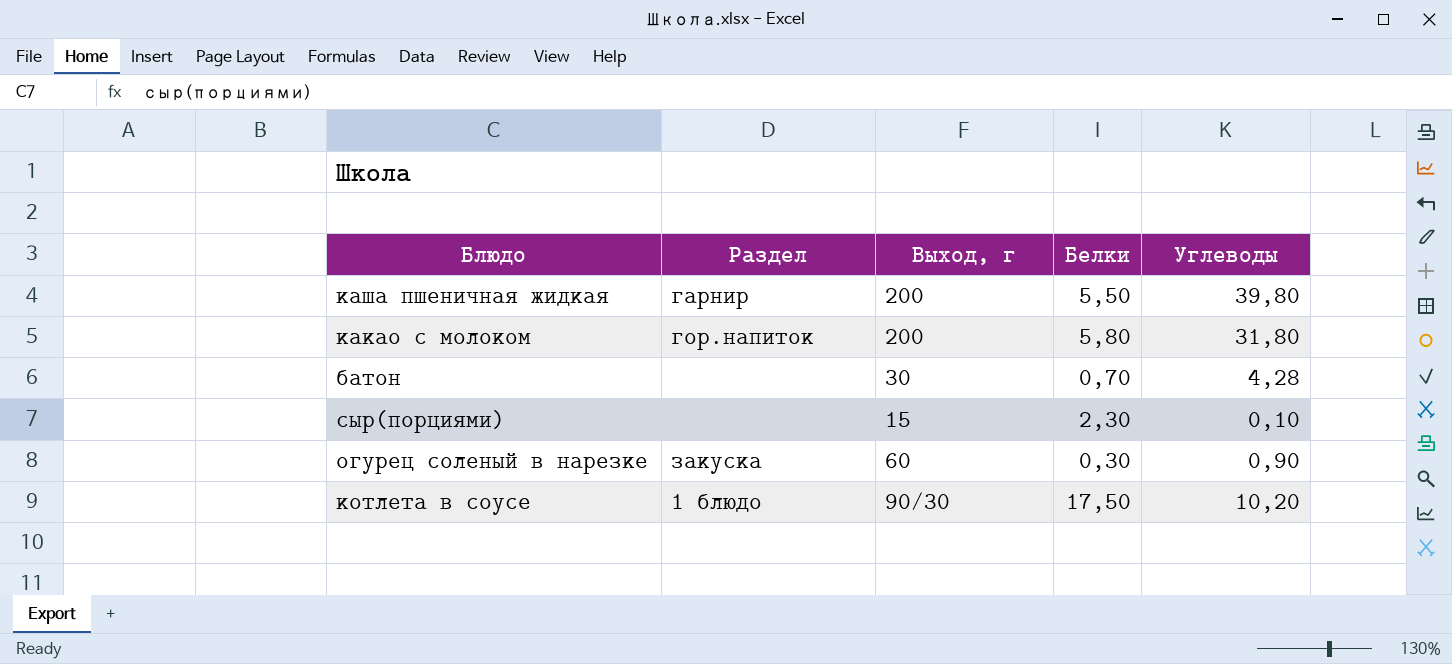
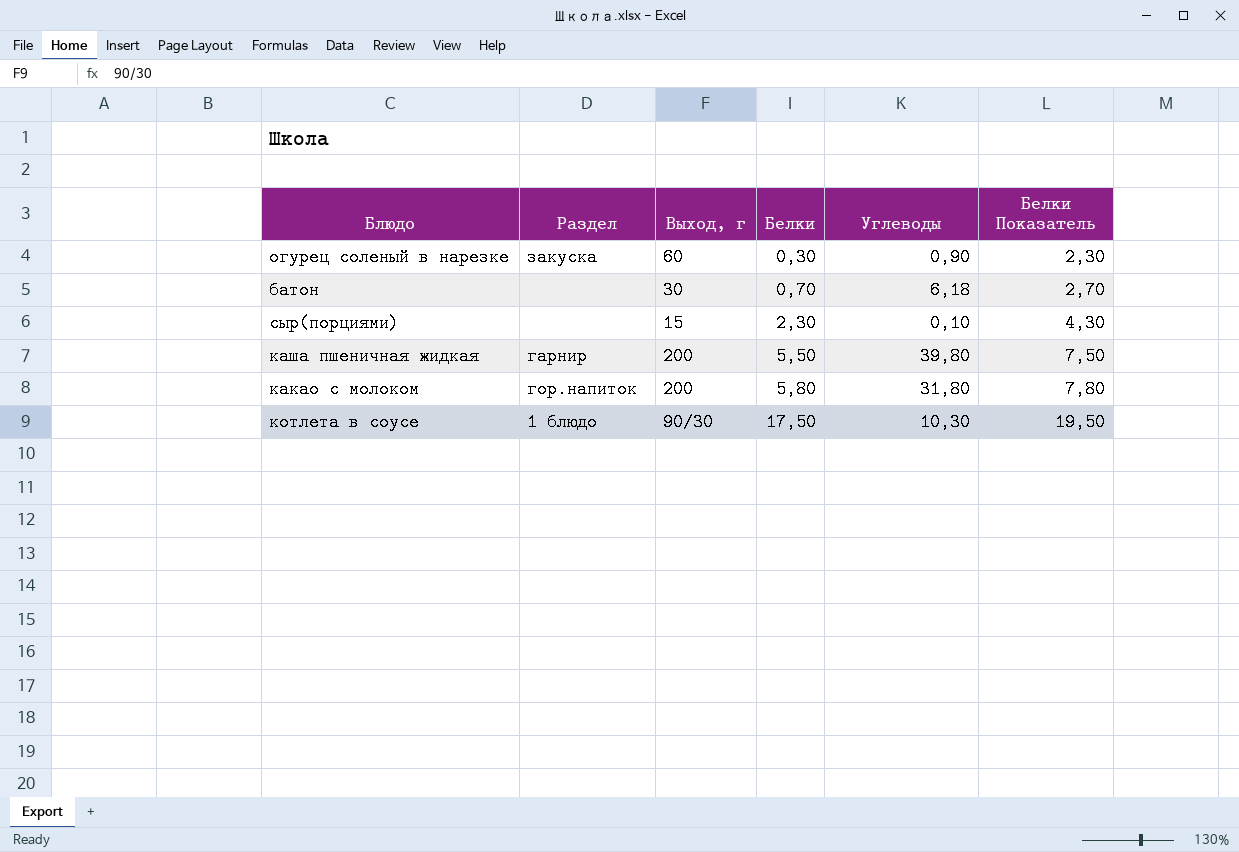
row order: none -> Белки ascending
column Белки Показатель | formula: none -> [Белки] + 2
батон | Углеводы: 4,28 -> 6,18
котлета в соусе | Углеводы: 10,20 -> 10,30

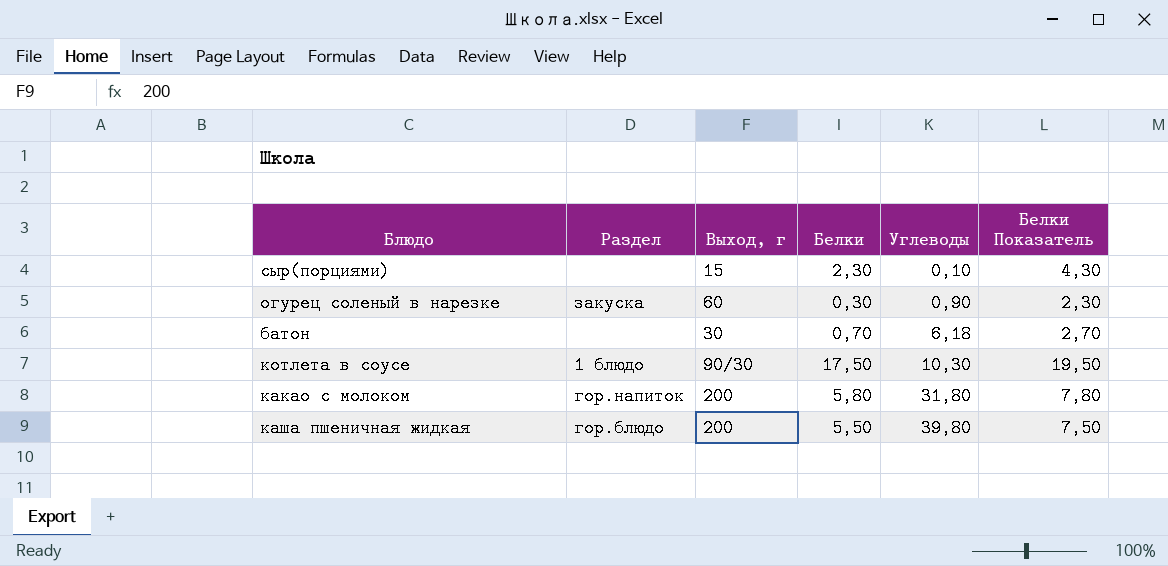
row order: Белки ascending -> Углеводы ascending
каша пшеничная жидкая | Раздел: гарнир -> гор.блюдо

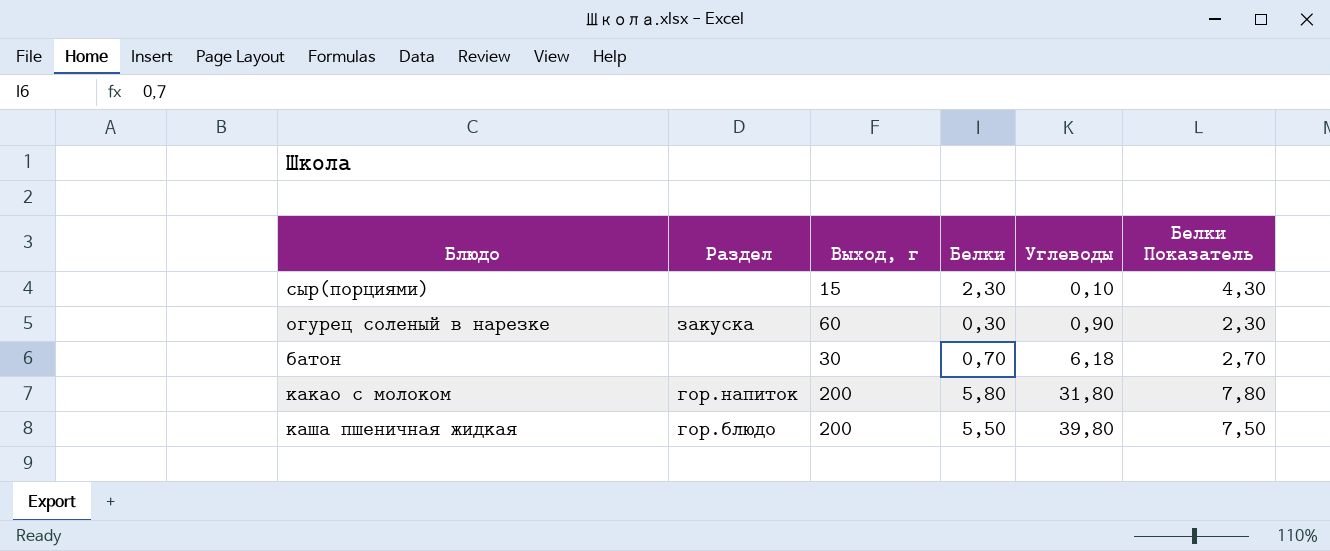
row котлета в соусе: 1 блюдо | 90/30 | 17,50 | 10,30 | 19,50 -> none

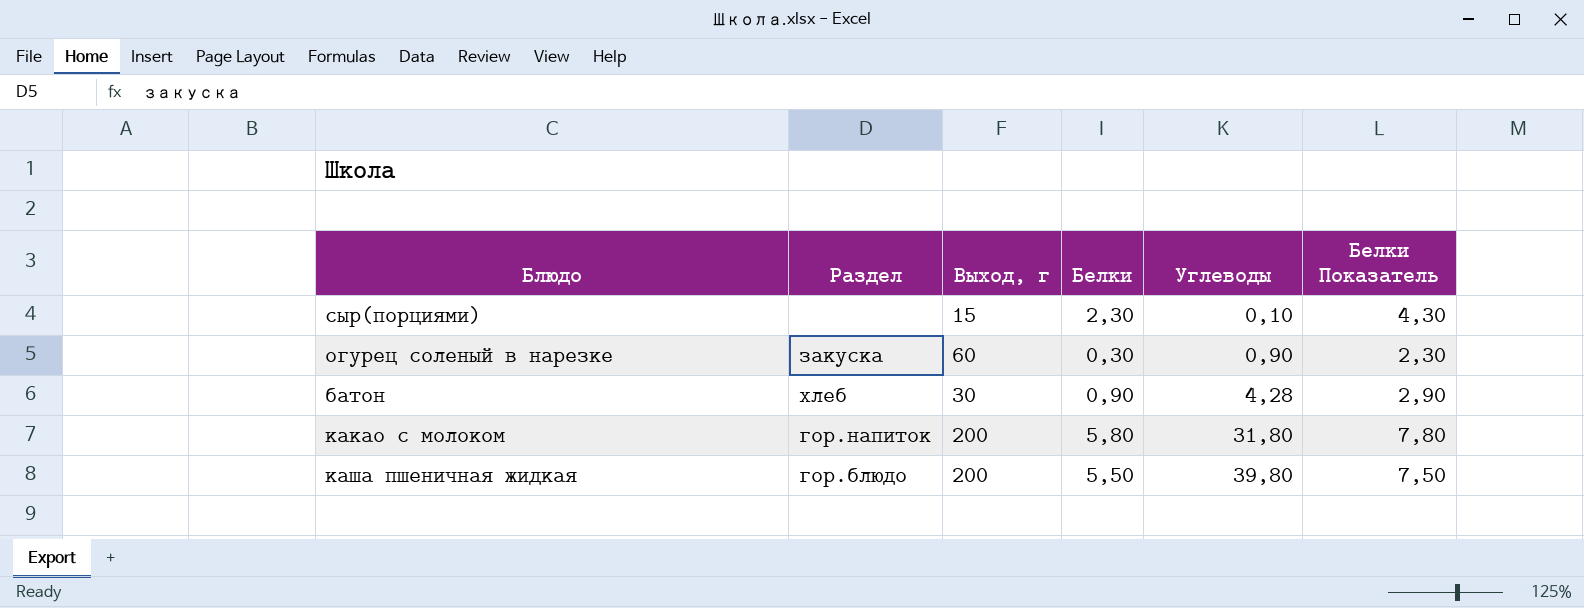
батон | Раздел: none -> хлеб
батон | Белки: 0,70 -> 0,90
батон | Углеводы: 6,18 -> 4,28
батон | Белки Показатель: 2,70 -> 2,90

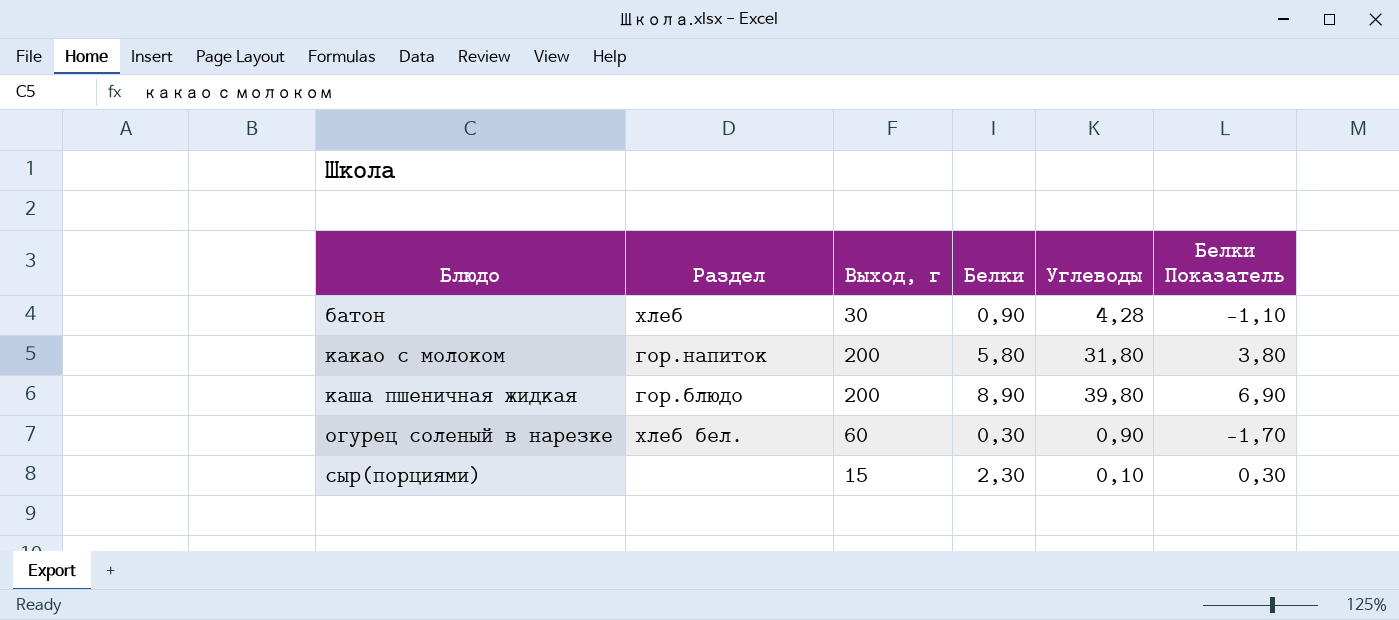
row order: Углеводы ascending -> Блюдо ascending
column Белки Показатель | formula: [Белки] + 2 -> [Белки] - 2
каша пшеничная жидкая | Белки: 5,50 -> 8,90
огурец соленый в нарезке | Раздел: закуска -> хлеб бел.

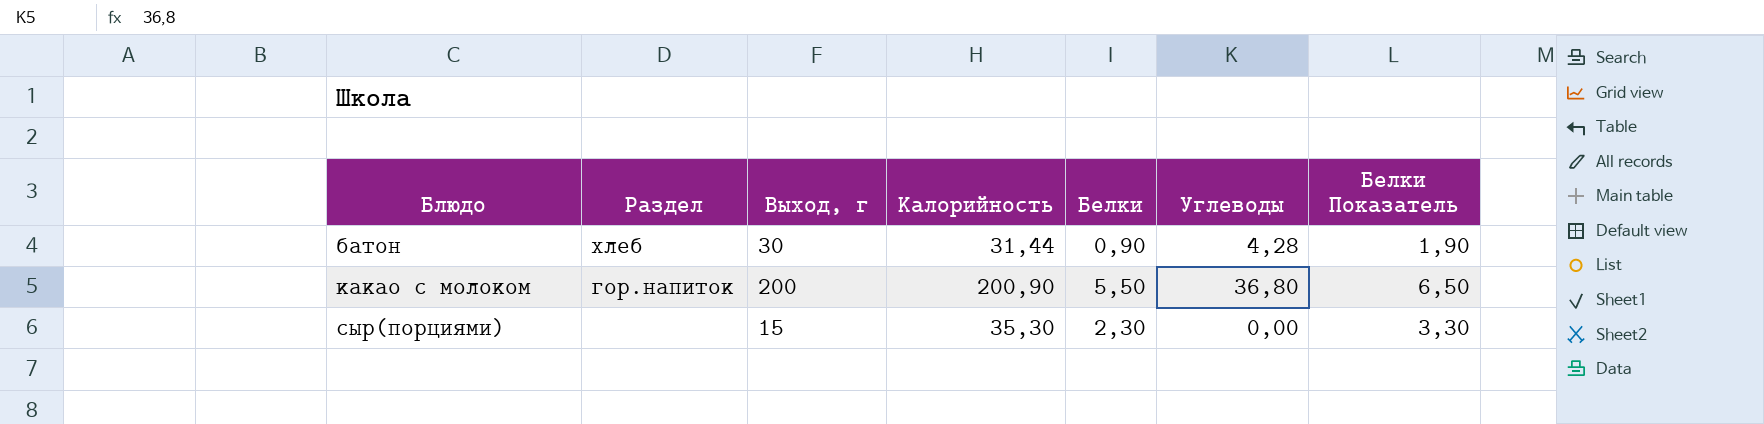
column Калорийность | position: none -> 4
column Белки Показатель | formula: [Белки] - 2 -> [Белки] + 1
row каша пшеничная жидкая: гор.блюдо | 200 | 8,90 | 39,80 | 6,90 -> none
row огурец соленый в нарезке: хлеб бел. | 60 | 0,30 | 0,90 | -1,70 -> none
какао с молоком | Белки: 5,80 -> 5,50
какао с молоком | Углеводы: 31,80 -> 36,80
сыр(порциями) | Углеводы: 0,10 -> 0,00

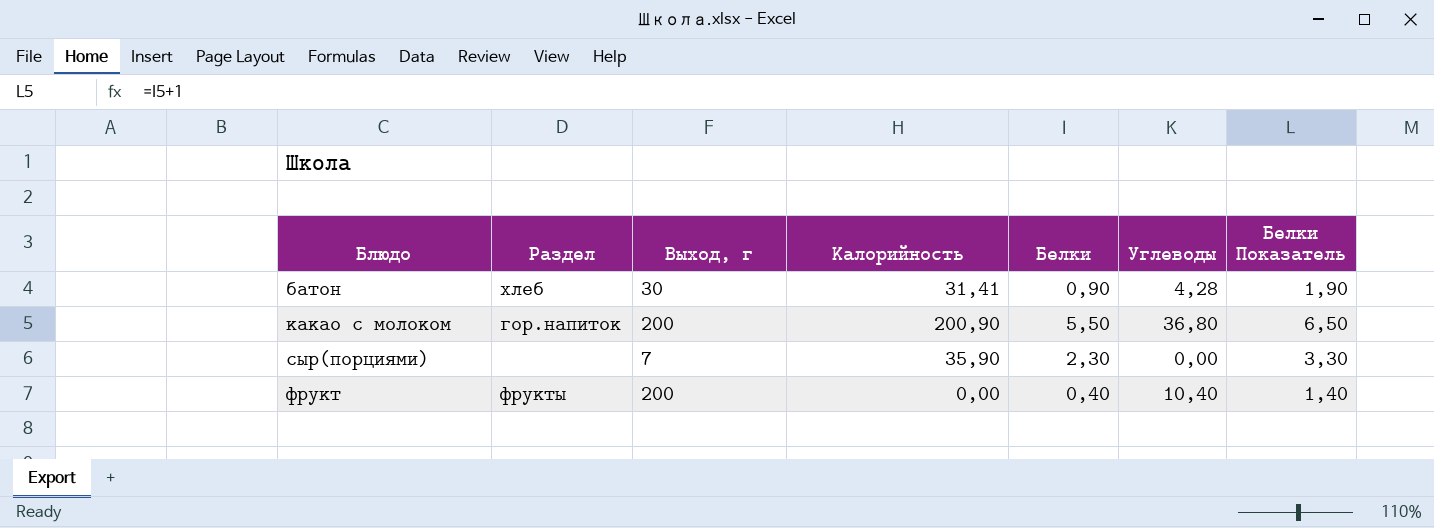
батон | Калорийность: 31,44 -> 31,41
сыр(порциями) | Выход, г: 15 -> 7
сыр(порциями) | Калорийность: 35,30 -> 35,90
row фрукт: none -> фрукты | 200 | 0,00 | 0,40 | 10,40 | 1,40

